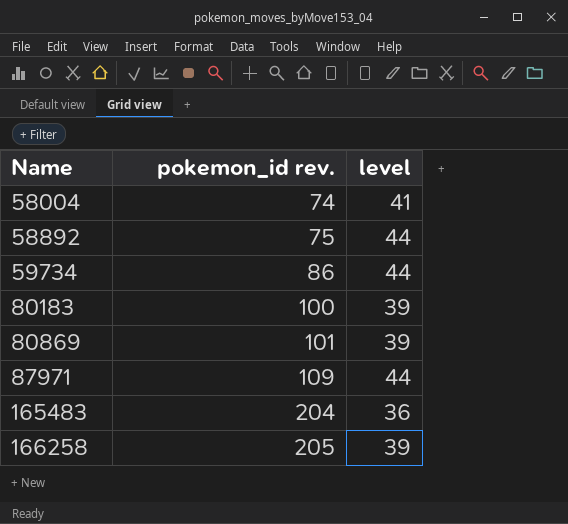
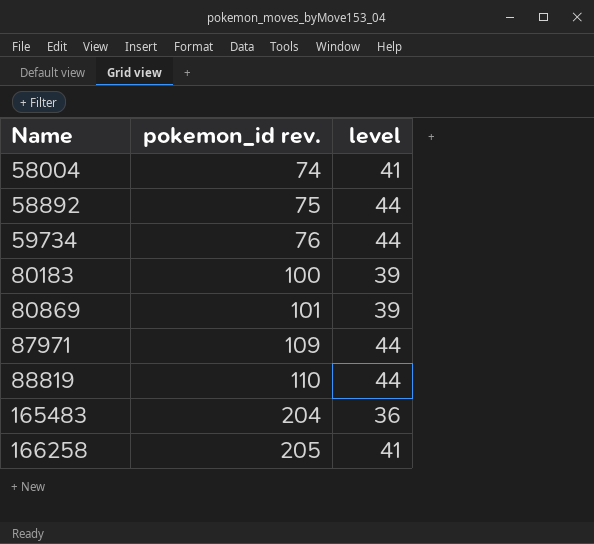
59734 | pokemon_id rev.: 86 -> 76
row 88819: none -> 110 | 44
166258 | level: 39 -> 41

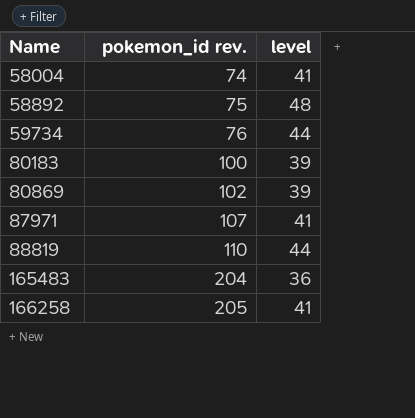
58892 | level: 44 -> 48
80869 | pokemon_id rev.: 101 -> 102
87971 | pokemon_id rev.: 109 -> 107
87971 | level: 44 -> 41

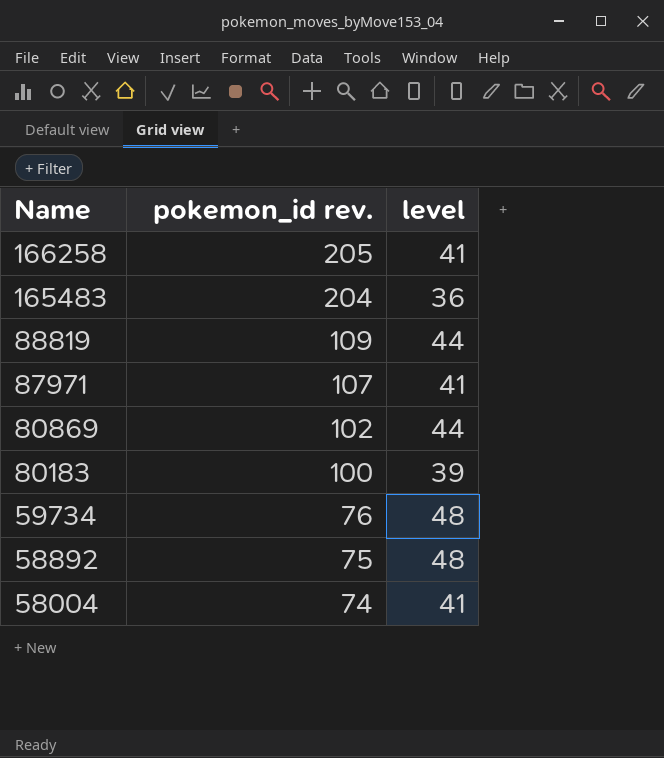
row order: Name ascending -> Name descending
88819 | pokemon_id rev.: 110 -> 109
80869 | level: 39 -> 44
59734 | level: 44 -> 48

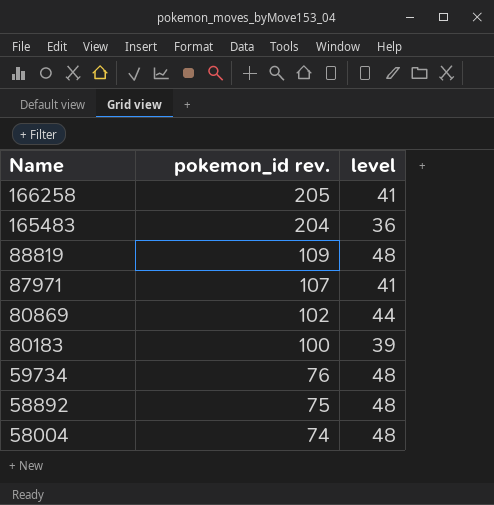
88819 | level: 44 -> 48
58004 | level: 41 -> 48

